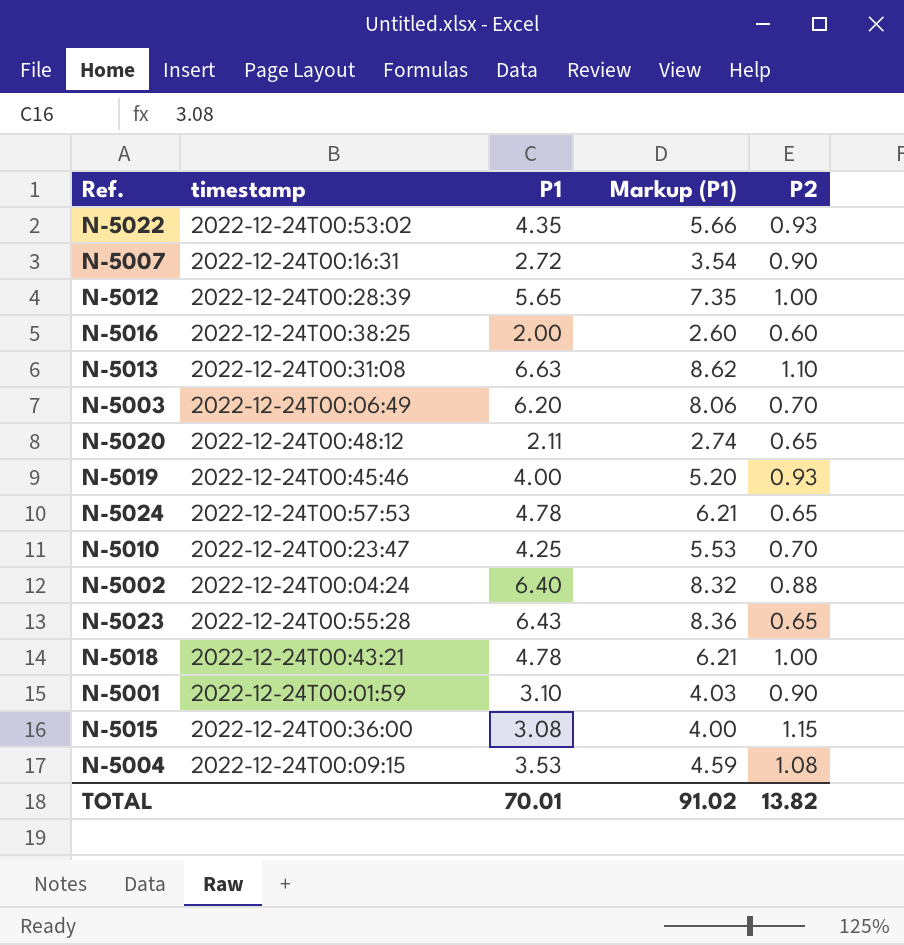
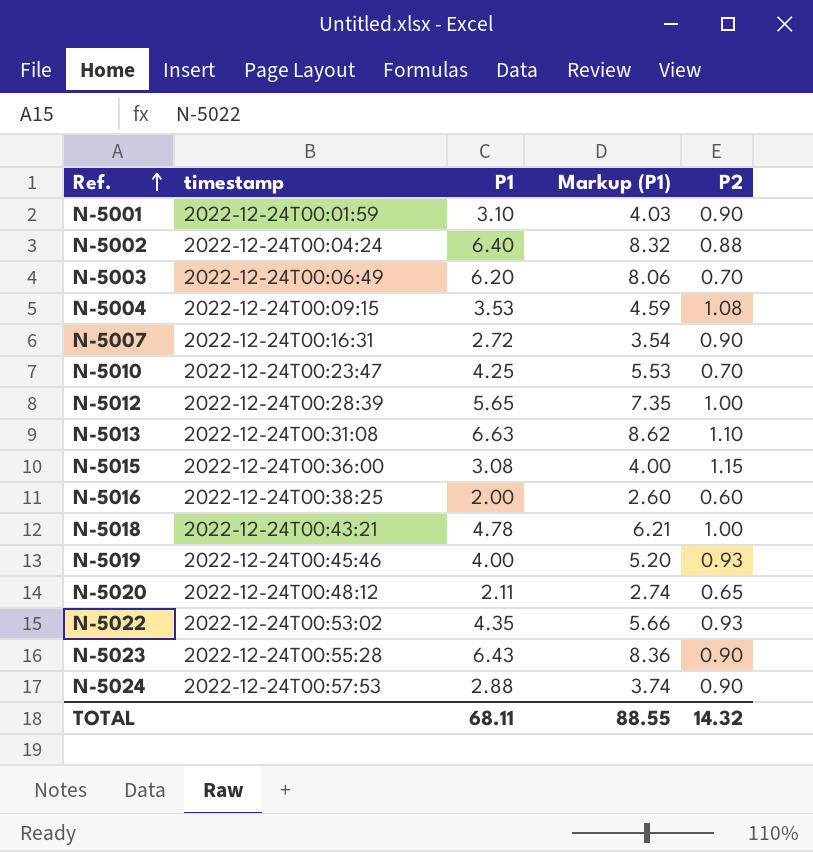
row order: none -> Ref. ascending
N-5023 | P2: 0.65 -> 0.90
N-5024 | P1: 4.78 -> 2.88
N-5024 | Markup (P1): 6.21 -> 3.74
N-5024 | P2: 0.65 -> 0.90
TOTAL | P1: 70.01 -> 68.11
TOTAL | Markup (P1): 91.02 -> 88.55
TOTAL | P2: 13.82 -> 14.32

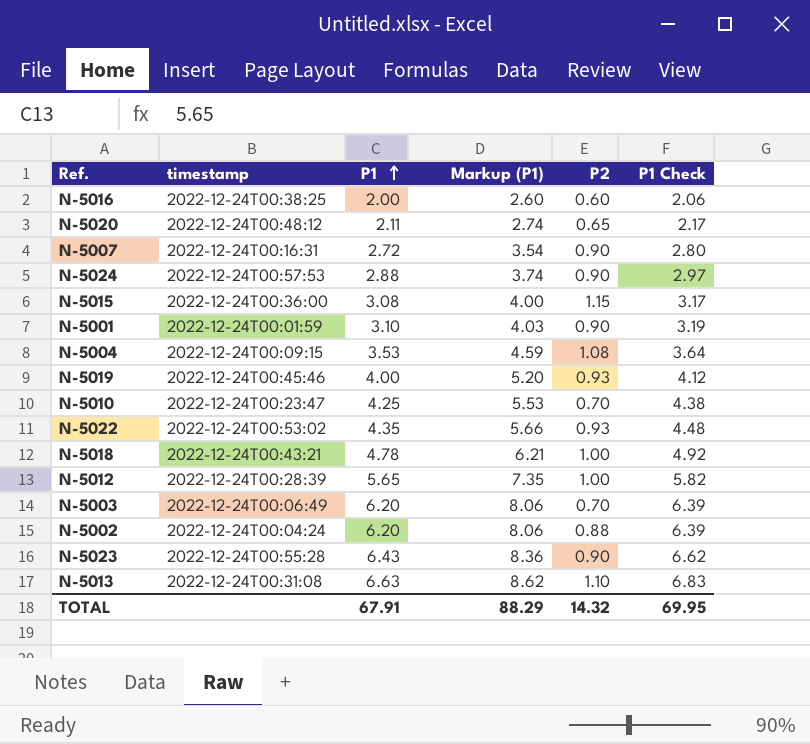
row order: Ref. ascending -> P1 ascending
column P1 Check | formula: none -> [P1] * 1.03
N-5002 | P1: 6.40 -> 6.20
N-5002 | Markup (P1): 8.32 -> 8.06
TOTAL | P1: 68.11 -> 67.91
TOTAL | Markup (P1): 88.55 -> 88.29

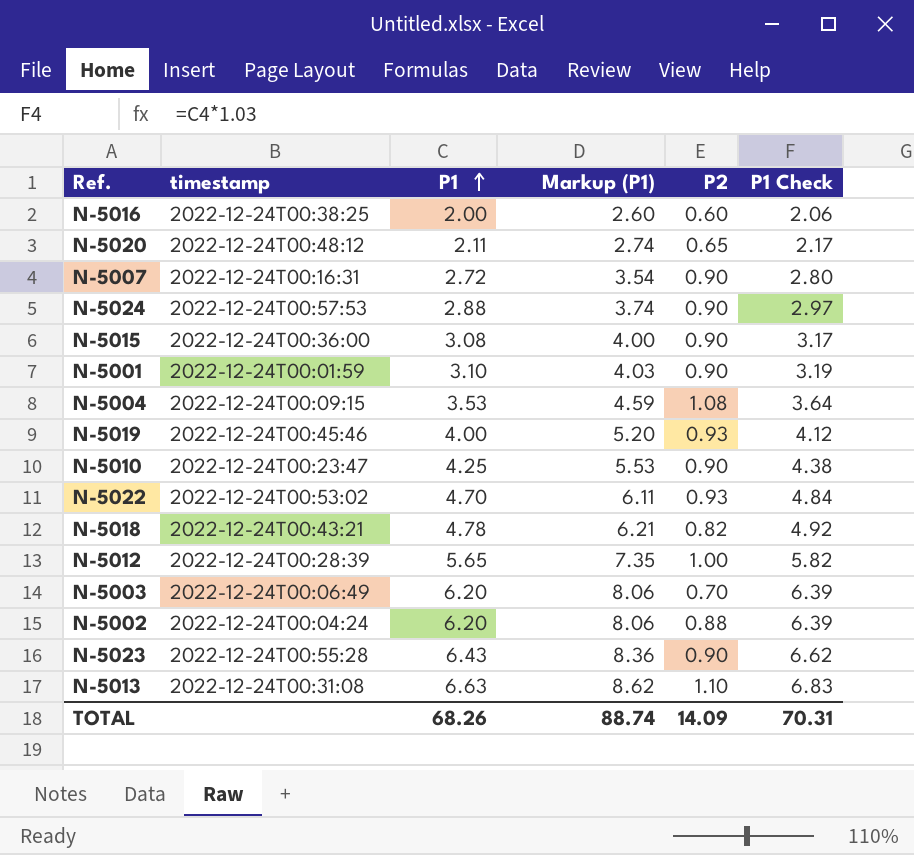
N-5015 | P2: 1.15 -> 0.90
N-5010 | P2: 0.70 -> 0.90
N-5022 | P1: 4.35 -> 4.70
N-5022 | Markup (P1): 5.66 -> 6.11
N-5022 | P1 Check: 4.48 -> 4.84
N-5018 | P2: 1.00 -> 0.82
TOTAL | P1: 67.91 -> 68.26
TOTAL | Markup (P1): 88.29 -> 88.74
TOTAL | P2: 14.32 -> 14.09
TOTAL | P1 Check: 69.95 -> 70.31

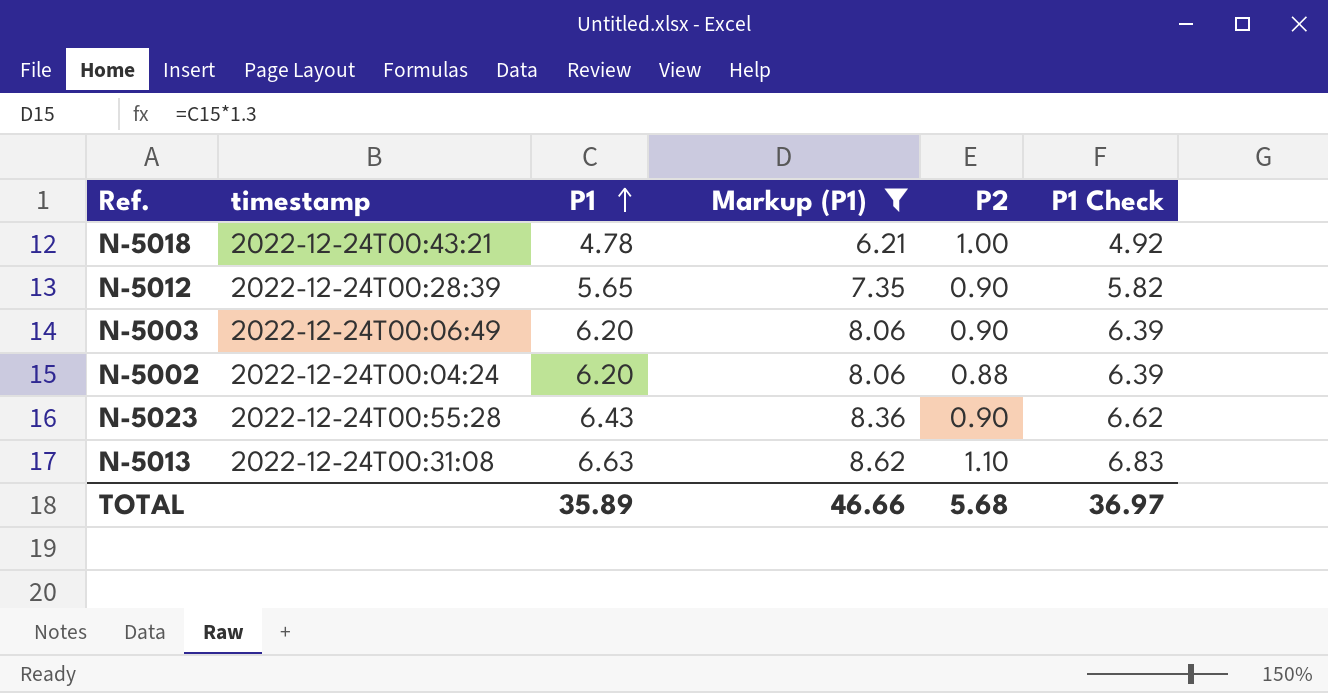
filter: none -> Markup (P1) >= 6.21
N-5018 | P2: 0.82 -> 1.00
N-5012 | P2: 1.00 -> 0.90
N-5003 | P2: 0.70 -> 0.90
TOTAL | P1: 68.26 -> 35.89
TOTAL | Markup (P1): 88.74 -> 46.66
TOTAL | P2: 14.09 -> 5.68
TOTAL | P1 Check: 70.31 -> 36.97

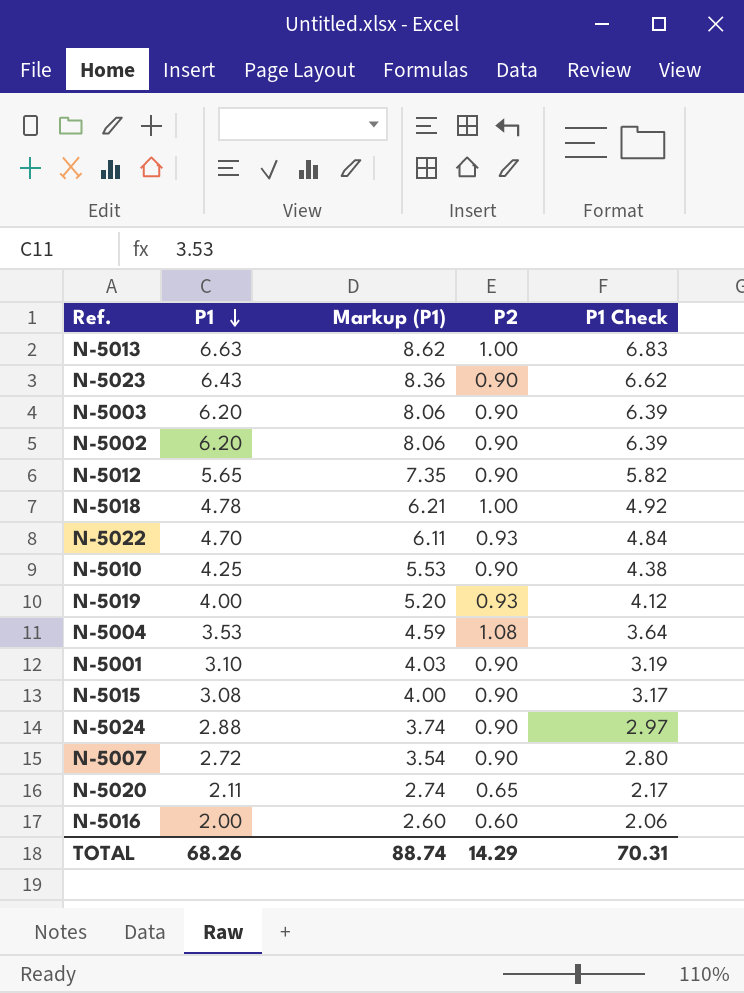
filter: Markup (P1) >= 6.21 -> none
row order: P1 ascending -> P1 descending
column timestamp | position: 2 -> none
N-5013 | P2: 1.10 -> 1.00
N-5002 | P2: 0.88 -> 0.90
TOTAL | P1: 35.89 -> 68.26
TOTAL | Markup (P1): 46.66 -> 88.74
TOTAL | P2: 5.68 -> 14.29
TOTAL | P1 Check: 36.97 -> 70.31

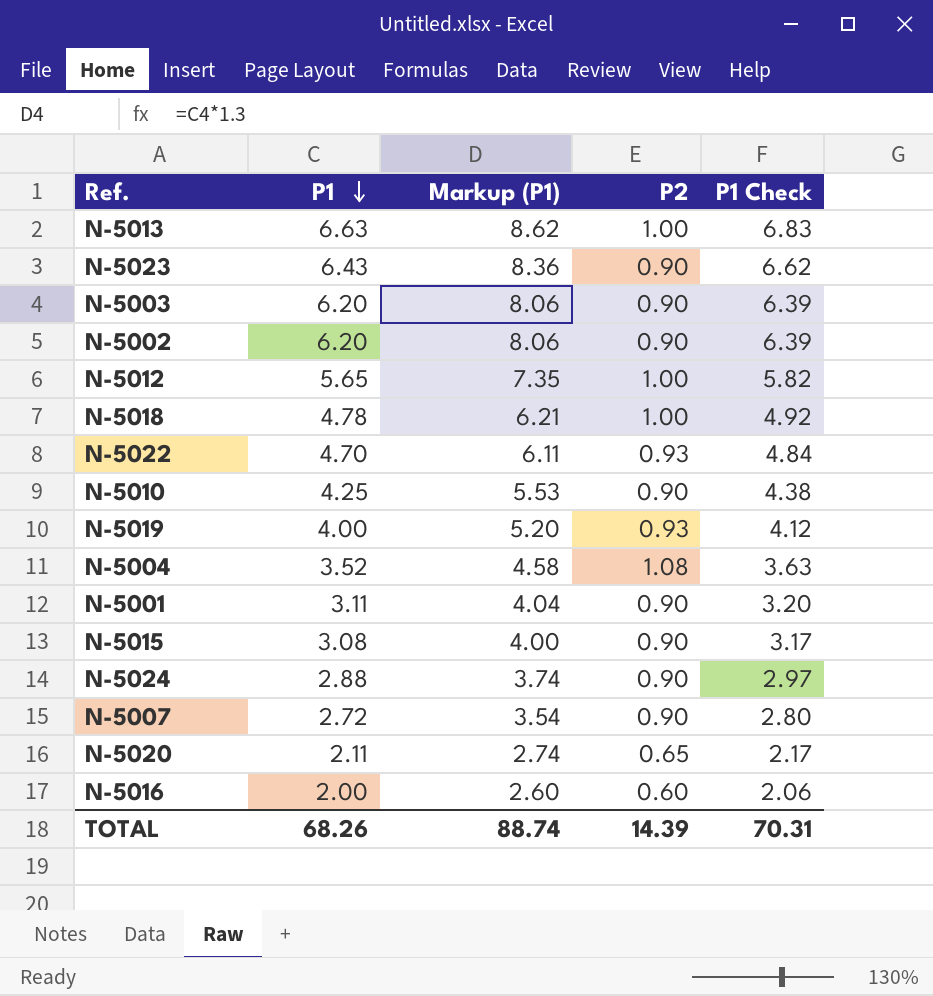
N-5012 | P2: 0.90 -> 1.00
N-5004 | P1: 3.53 -> 3.52
N-5004 | Markup (P1): 4.59 -> 4.58
N-5004 | P1 Check: 3.64 -> 3.63
N-5001 | P1: 3.10 -> 3.11
N-5001 | Markup (P1): 4.03 -> 4.04
N-5001 | P1 Check: 3.19 -> 3.20
TOTAL | P2: 14.29 -> 14.39

